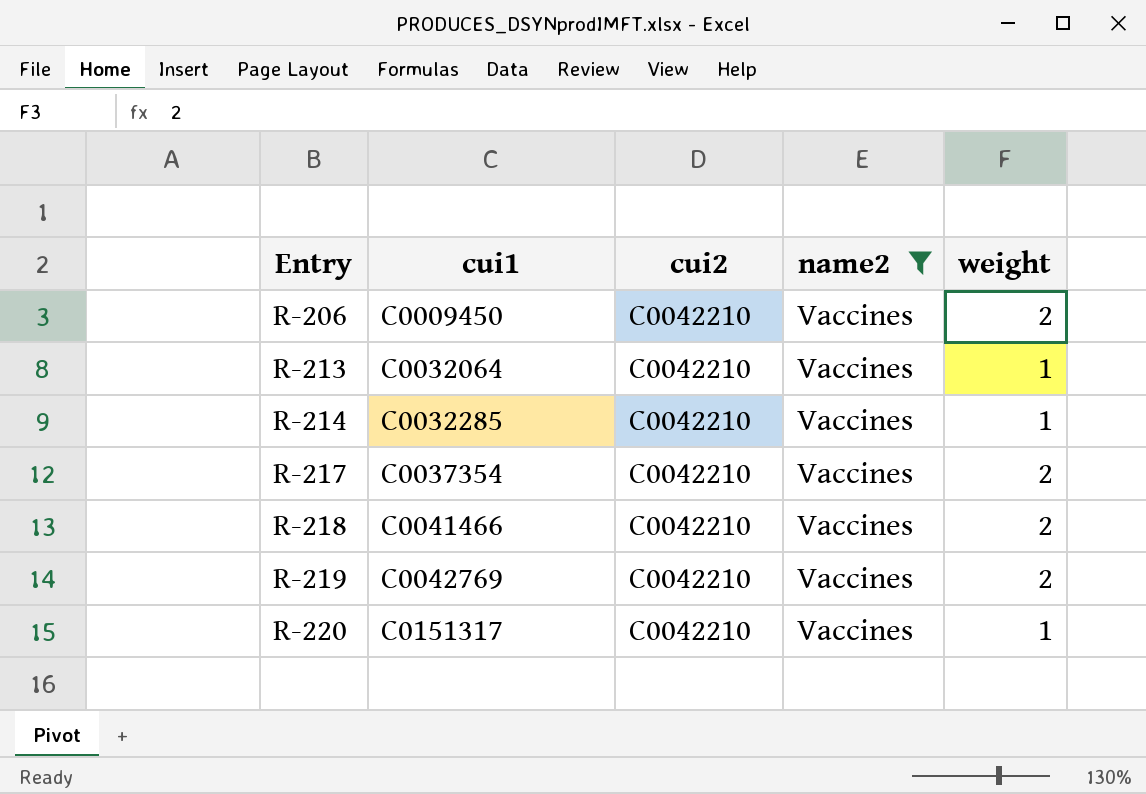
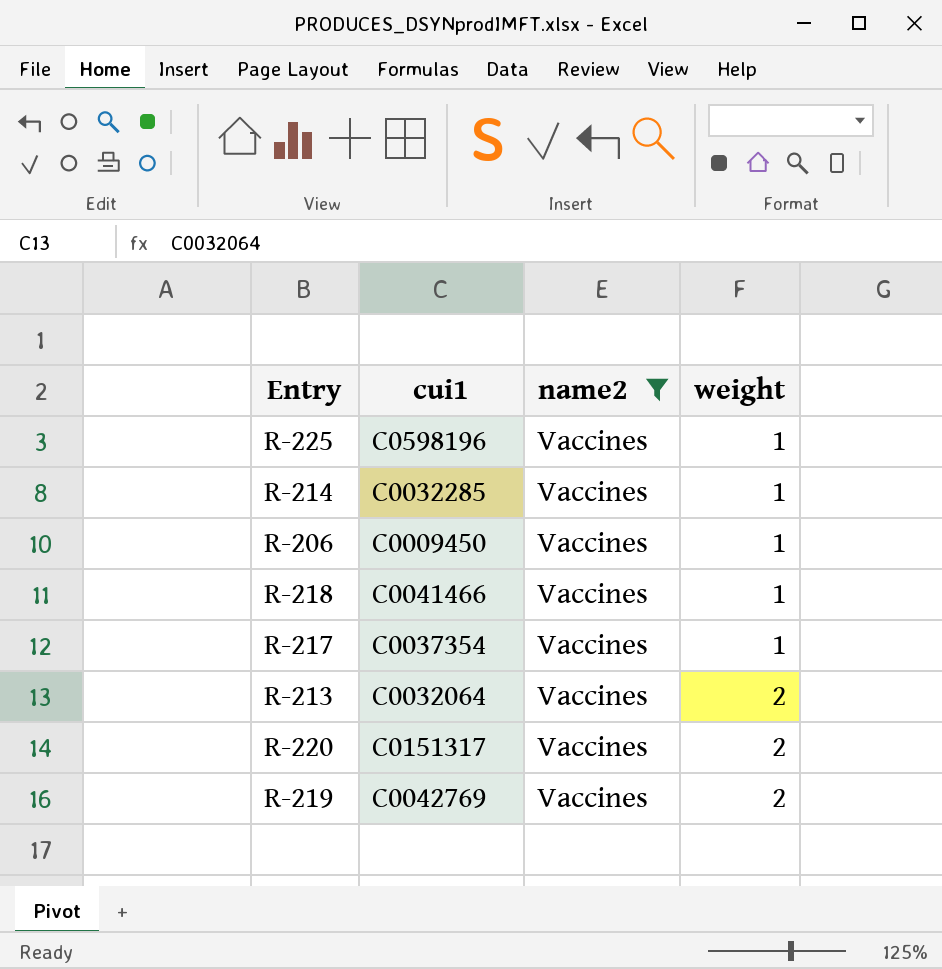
row order: Entry ascending -> weight ascending
column cui2 | position: 3 -> none
row R-225: none -> C0598196 | Vaccines | 1
R-206 | weight: 2 -> 1
R-218 | weight: 2 -> 1
R-217 | weight: 2 -> 1
R-213 | weight: 1 -> 2
R-220 | weight: 1 -> 2

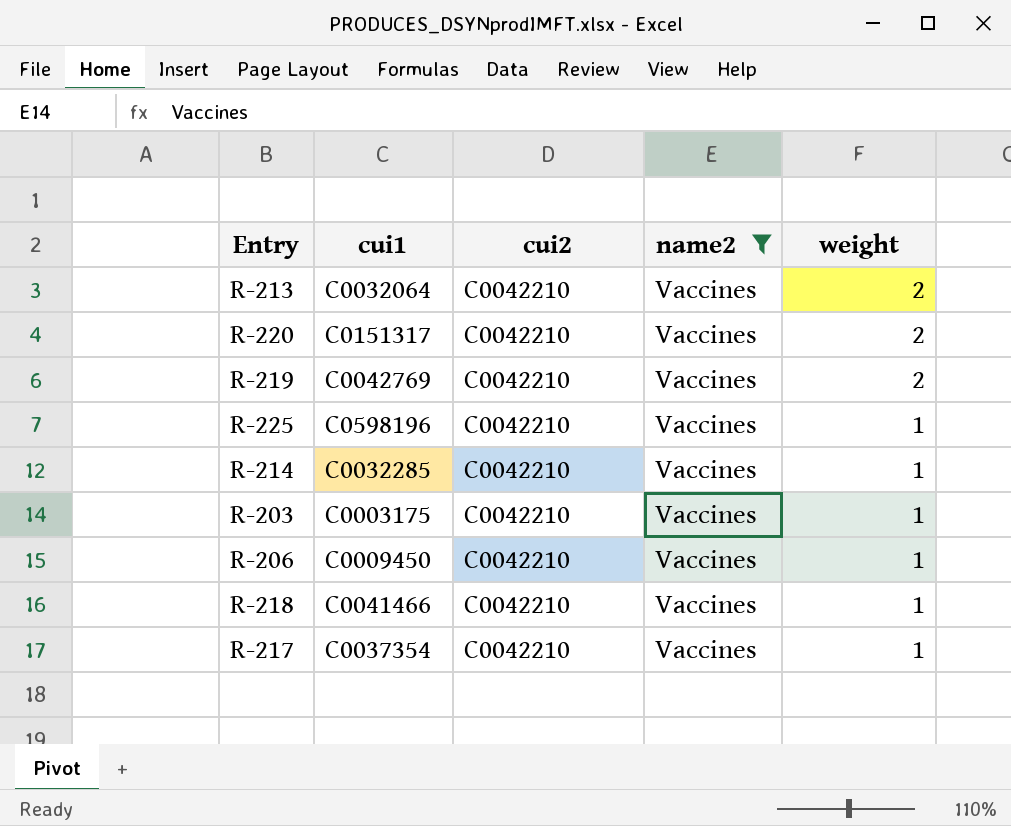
row order: weight ascending -> weight descending
column cui2 | position: none -> 3
row R-203: none -> C0003175 | C0042210 | Vaccines | 1

